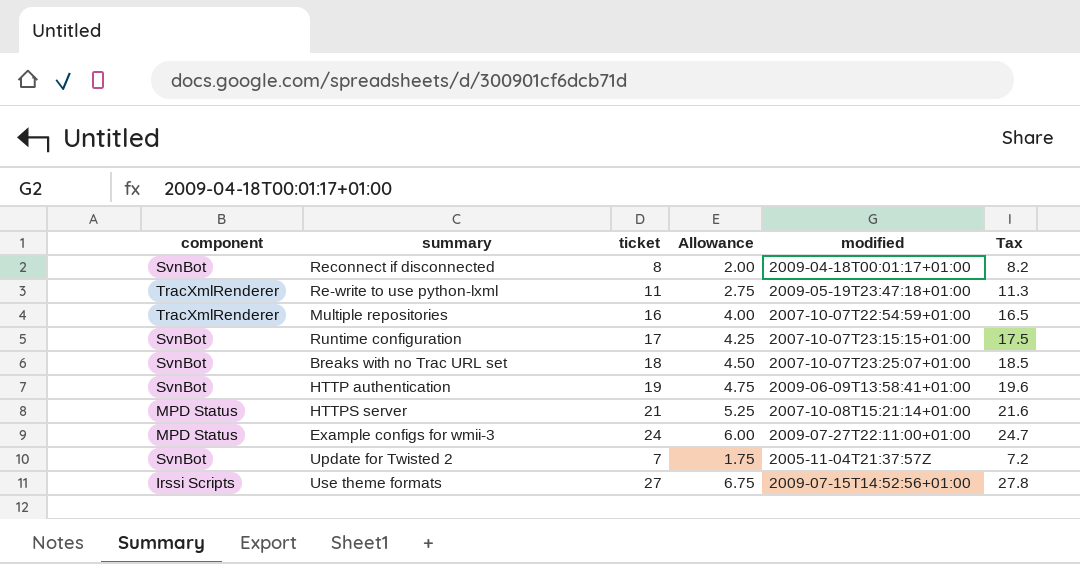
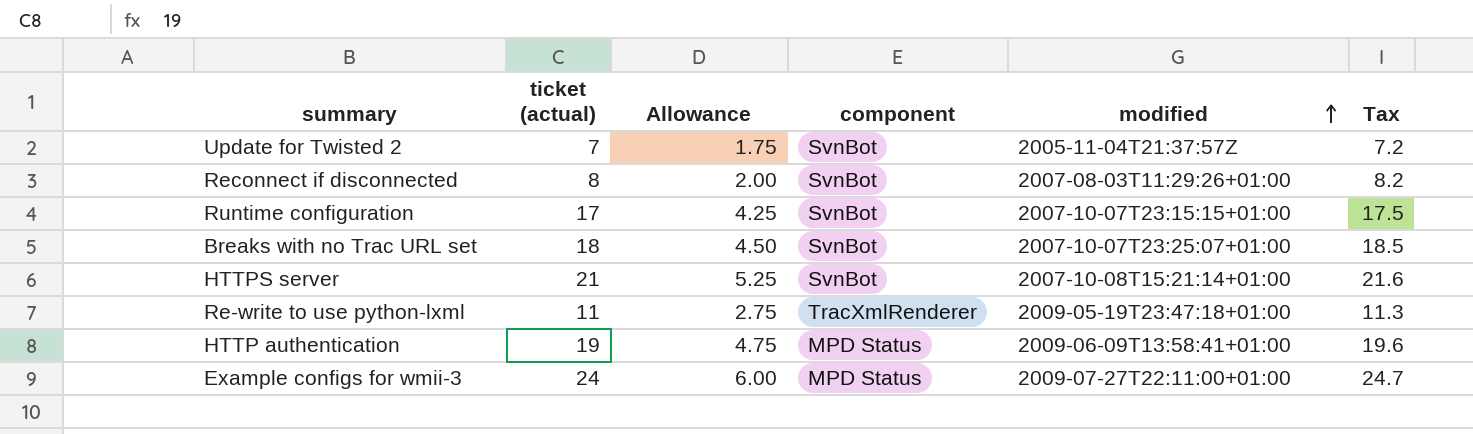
row order: none -> modified ascending
column name: ticket -> ticket (actual)
column component | position: 1 -> 4
row Multiple repositories: TracXmlRenderer | 16 | 4.00 | 2007-10-07T22:54:59+01:00 | 16.5 -> none
row Use theme formats: Irssi Scripts | 27 | 6.75 | 2009-07-15T14:52:56+01:00 | 27.8 -> none
Reconnect if disconnected | modified: 2009-04-18T00:01:17+01:00 -> 2007-08-03T11:29:26+01:00
HTTPS server | component: MPD Status -> SvnBot
HTTP authentication | component: SvnBot -> MPD Status

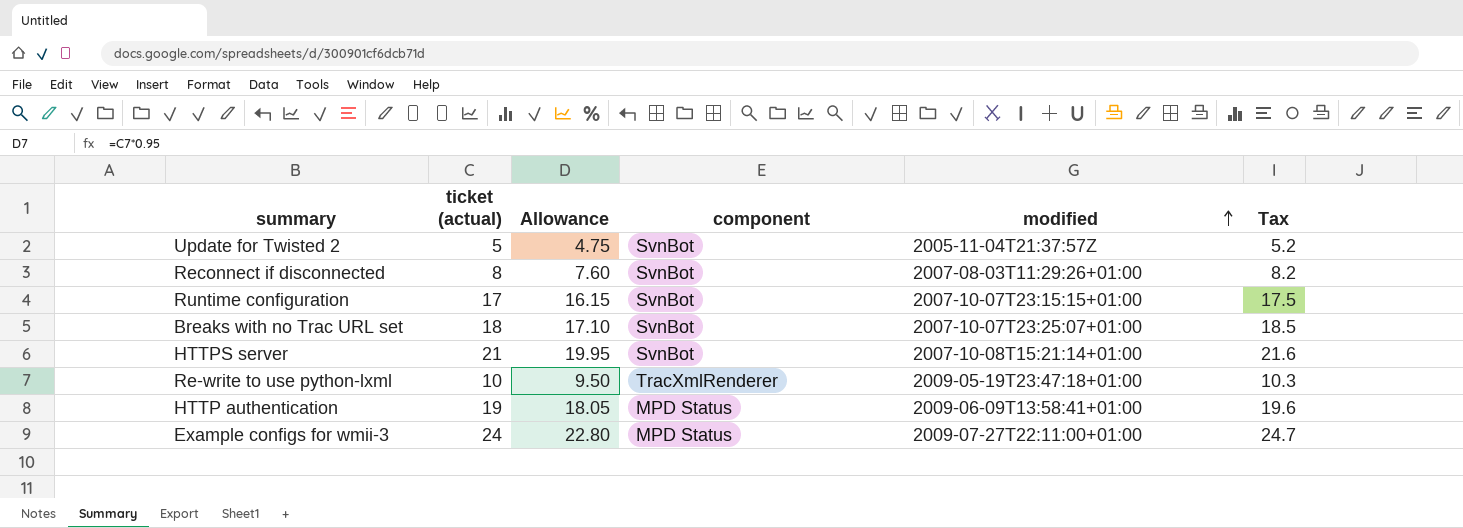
column Allowance | formula: [ticket (actual)] * 0.25 -> [ticket (actual)] * 0.95
Update for Twisted 2 | ticket (actual): 7 -> 5
Update for Twisted 2 | Tax: 7.2 -> 5.2
Re-write to use python-lxml | ticket (actual): 11 -> 10
Re-write to use python-lxml | Tax: 11.3 -> 10.3

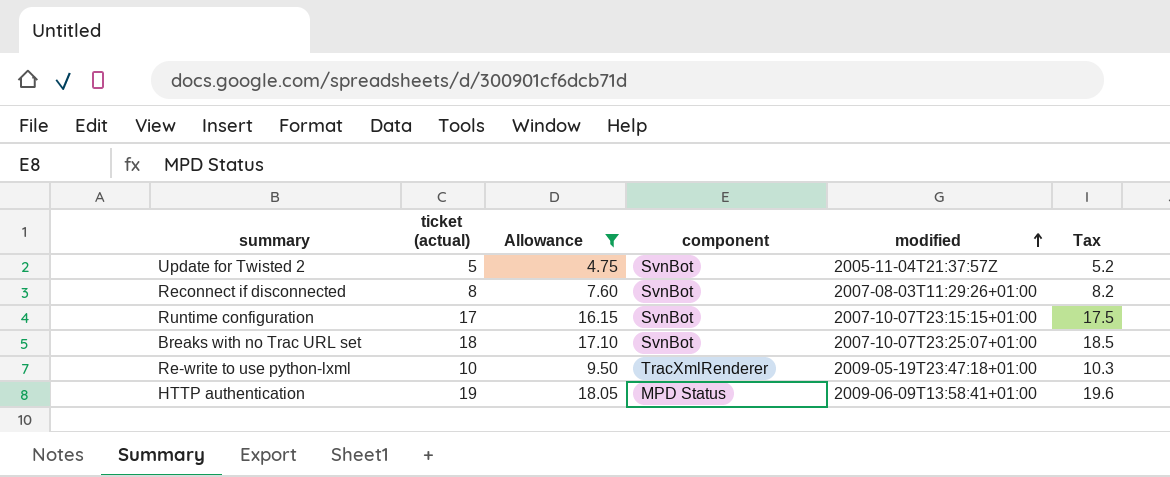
filter: none -> Allowance <= 18.05

